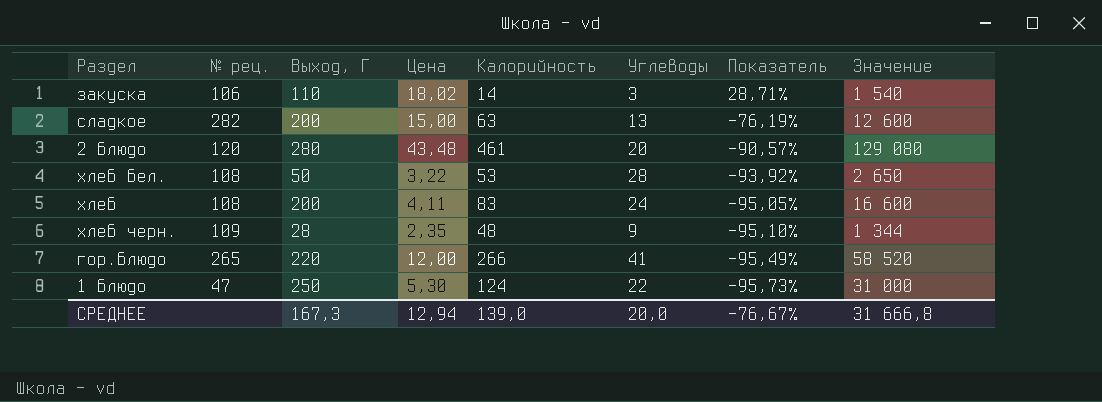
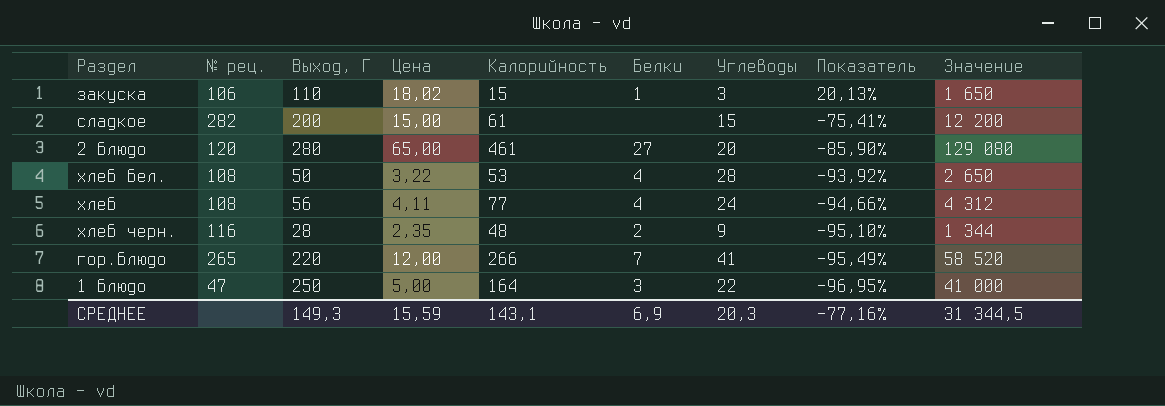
column Белки | position: none -> 6
закуска | Калорийность: 14 -> 15
закуска | Показатель: 28,71% -> 20,13%
закуска | Значение: 1 540 -> 1 650
сладкое | Калорийность: 63 -> 61
сладкое | Углеводы: 13 -> 15
сладкое | Показатель: -76,19% -> -75,41%
сладкое | Значение: 12 600 -> 12 200
2 блюдо | Цена: 43,48 -> 65,00
2 блюдо | Показатель: -90,57% -> -85,90%
хлеб | Выход, Г: 200 -> 56
хлеб | Калорийность: 83 -> 77
хлеб | Показатель: -95,05% -> -94,66%
хлеб | Значение: 16 600 -> 4 312
хлеб черн. | № рец.: 109 -> 116
1 блюдо | Цена: 5,30 -> 5,00
1 блюдо | Калорийность: 124 -> 164
1 блюдо | Показатель: -95,73% -> -96,95%
1 блюдо | Значение: 31 000 -> 41 000
СРЕДНЕЕ | Выход, Г: 167,3 -> 149,3
СРЕДНЕЕ | Цена: 12,94 -> 15,59
СРЕДНЕЕ | Калорийность: 139,0 -> 143,1
СРЕДНЕЕ | Углеводы: 20,0 -> 20,3
СРЕДНЕЕ | Показатель: -76,67% -> -77,16%
СРЕДНЕЕ | Значение: 31 666,8 -> 31 344,5

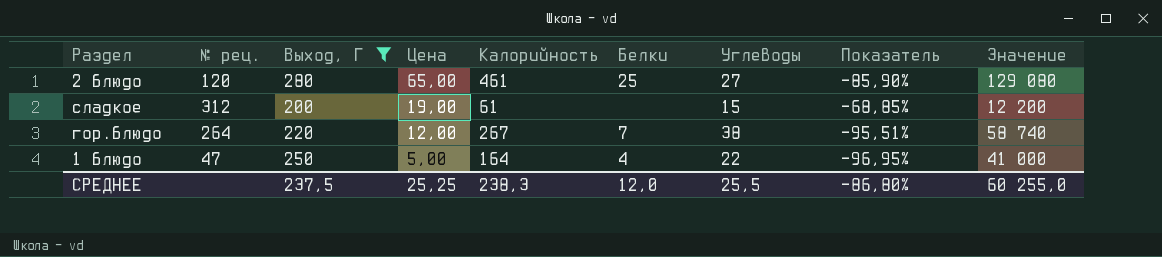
filter: none -> Выход, Г >= 200
row order: Показатель descending -> Цена descending
2 блюдо | Белки: 27 -> 25
2 блюдо | Углеводы: 20 -> 27
сладкое | № рец.: 282 -> 312
сладкое | Цена: 15,00 -> 19,00
сладкое | Показатель: -75,41% -> -68,85%
гор.блюдо | № рец.: 265 -> 264
гор.блюдо | Калорийность: 266 -> 267
гор.блюдо | Углеводы: 41 -> 38
гор.блюдо | Показатель: -95,49% -> -95,51%
гор.блюдо | Значение: 58 520 -> 58 740
1 блюдо | Белки: 3 -> 4
СРЕДНЕЕ | Выход, Г: 149,3 -> 237,5
СРЕДНЕЕ | Цена: 15,59 -> 25,25
СРЕДНЕЕ | Калорийность: 143,1 -> 238,3
СРЕДНЕЕ | Белки: 6,9 -> 12,0
СРЕДНЕЕ | Углеводы: 20,3 -> 25,5
СРЕДНЕЕ | Показатель: -77,16% -> -86,80%
СРЕДНЕЕ | Значение: 31 344,5 -> 60 255,0

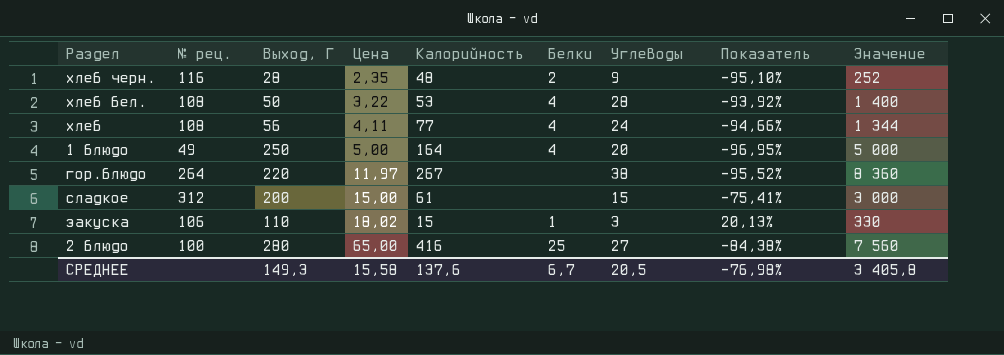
filter: Выход, Г >= 200 -> none
row order: Цена descending -> Цена ascending
column Значение | formula: [Выход, Г] * [Калорийность] -> [Выход, Г] * [Углеводы]
1 блюдо | № рец.: 47 -> 49
1 блюдо | Углеводы: 22 -> 20
гор.блюдо | Цена: 12,00 -> 11,97
гор.блюдо | Белки: 7 -> none
гор.блюдо | Показатель: -95,51% -> -95,52%
сладкое | Цена: 19,00 -> 15,00
сладкое | Показатель: -68,85% -> -75,41%
2 блюдо | № рец.: 120 -> 100
2 блюдо | Калорийность: 461 -> 416
2 блюдо | Показатель: -85,90% -> -84,38%
СРЕДНЕЕ | Выход, Г: 237,5 -> 149,3
СРЕДНЕЕ | Цена: 25,25 -> 15,58
СРЕДНЕЕ | Калорийность: 238,3 -> 137,6
СРЕДНЕЕ | Белки: 12,0 -> 6,7
СРЕДНЕЕ | Углеводы: 25,5 -> 20,5
СРЕДНЕЕ | Показатель: -86,80% -> -76,98%
СРЕДНЕЕ | Значение: 60 255,0 -> 3 405,8

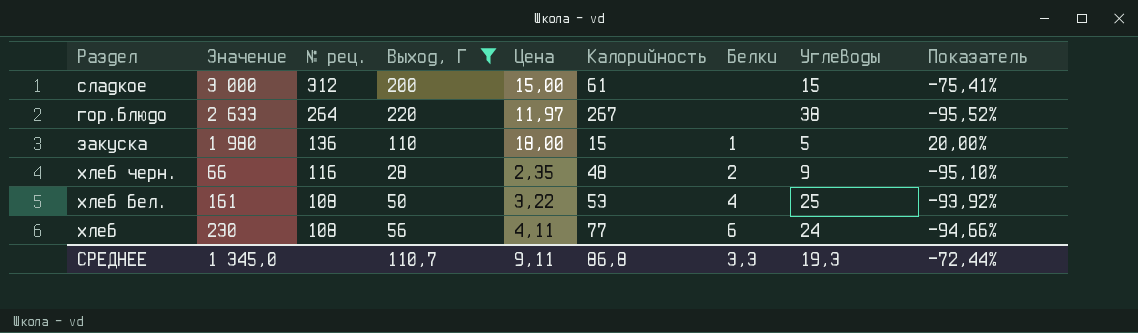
filter: none -> Выход, Г <= 220
row order: Цена ascending -> № рец. descending
column Значение | formula: [Выход, Г] * [Углеводы] -> [Выход, Г] * [Цена]
column Значение | position: 9 -> 2
закуска | № рец.: 106 -> 136
закуска | Цена: 18,02 -> 18,00
закуска | Углеводы: 3 -> 5
закуска | Показатель: 20,13% -> 20,00%
хлеб бел. | Углеводы: 28 -> 25
хлеб | Белки: 4 -> 6
СРЕДНЕЕ | Значение: 3 405,8 -> 1 345,0
СРЕДНЕЕ | Выход, Г: 149,3 -> 110,7
СРЕДНЕЕ | Цена: 15,58 -> 9,11
СРЕДНЕЕ | Калорийность: 137,6 -> 86,8
СРЕДНЕЕ | Белки: 6,7 -> 3,3
СРЕДНЕЕ | Углеводы: 20,5 -> 19,3
СРЕДНЕЕ | Показатель: -76,98% -> -72,44%

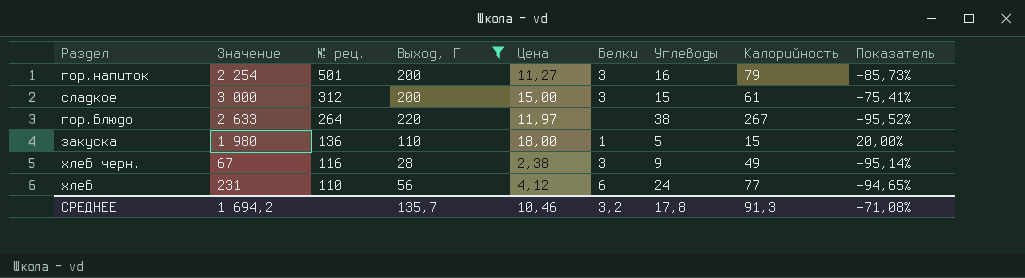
column Калорийность | position: 6 -> 8
row хлеб бел.: 161 | 108 | 50 | 3,22 | 53 | 4 | 25 | -93,92% -> none
row гор.напиток: none -> 2 254 | 501 | 200 | 11,27 | 3 | 16 | 79 | -85,73%
сладкое | Белки: none -> 3
хлеб черн. | Значение: 66 -> 67
хлеб черн. | Цена: 2,35 -> 2,38
хлеб черн. | Белки: 2 -> 3
хлеб черн. | Калорийность: 48 -> 49
хлеб черн. | Показатель: -95,10% -> -95,14%
хлеб | Значение: 230 -> 231
хлеб | № рец.: 108 -> 110
хлеб | Цена: 4,11 -> 4,12
хлеб | Показатель: -94,66% -> -94,65%
СРЕДНЕЕ | Значение: 1 345,0 -> 1 694,2
СРЕДНЕЕ | Выход, Г: 110,7 -> 135,7
СРЕДНЕЕ | Цена: 9,11 -> 10,46
СРЕДНЕЕ | Белки: 3,3 -> 3,2
СРЕДНЕЕ | Углеводы: 19,3 -> 17,8
СРЕДНЕЕ | Калорийность: 86,8 -> 91,3
СРЕДНЕЕ | Показатель: -72,44% -> -71,08%

